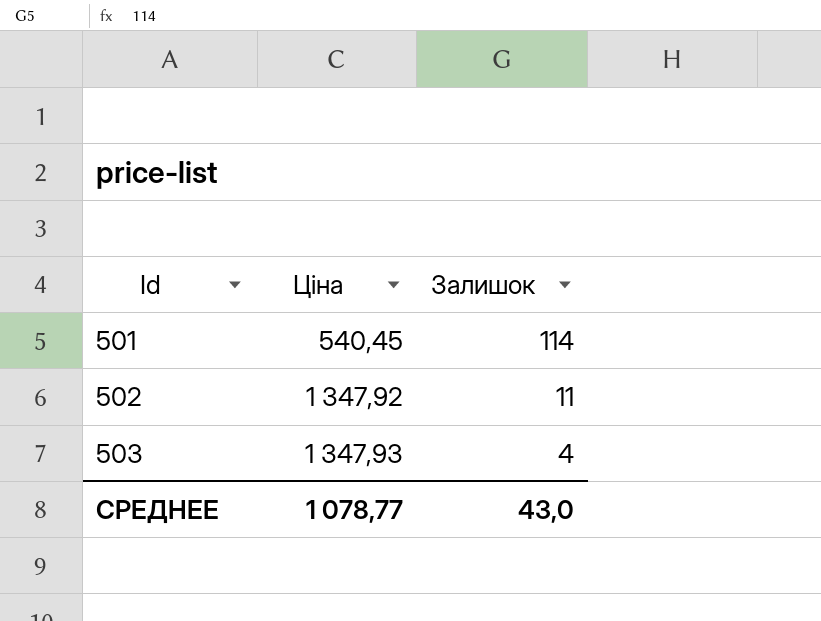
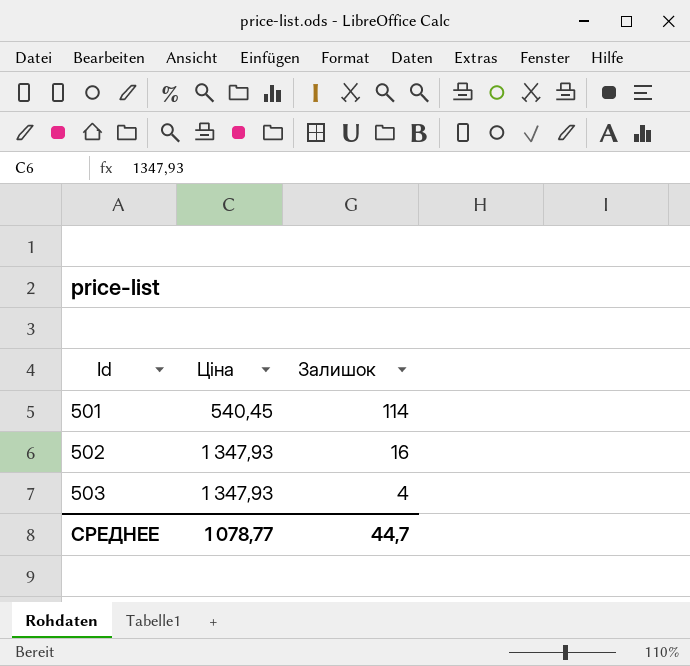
502 | Ціна: 1 347,92 -> 1 347,93
502 | Залишок: 11 -> 16
СРЕДНЕЕ | Залишок: 43,0 -> 44,7

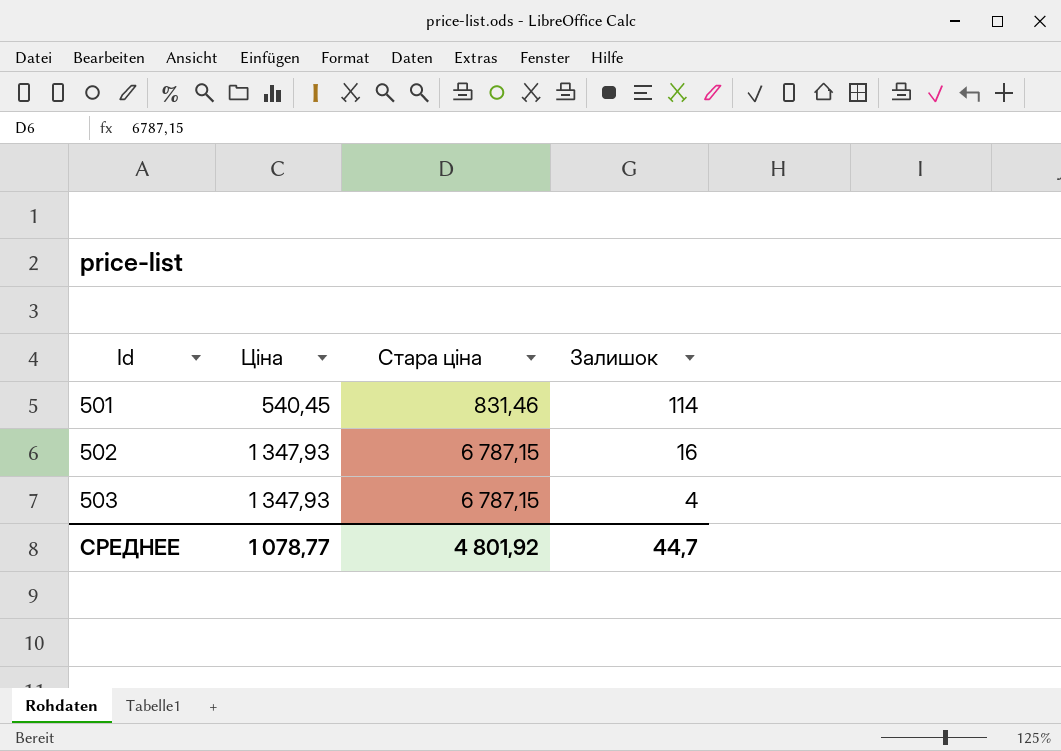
column Стара ціна | position: none -> 3

